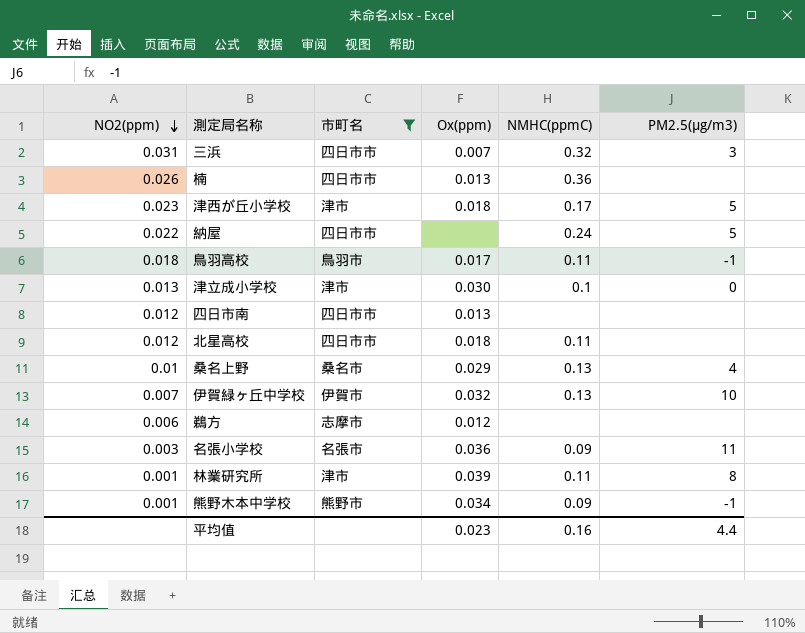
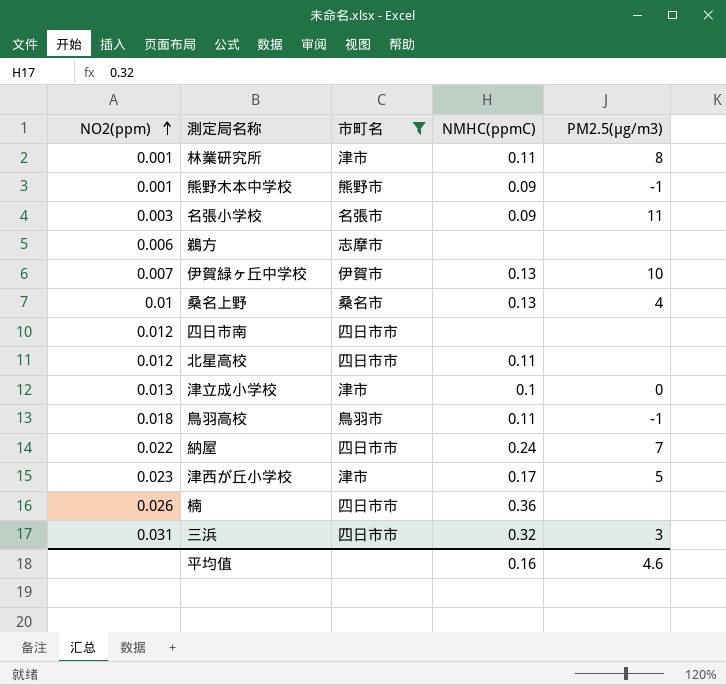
row order: NO2(ppm) descending -> NO2(ppm) ascending
column Ox(ppm) | position: 4 -> none
納屋 | PM2.5(μg/m3): 5 -> 7
平均值 | PM2.5(μg/m3): 4.4 -> 4.6

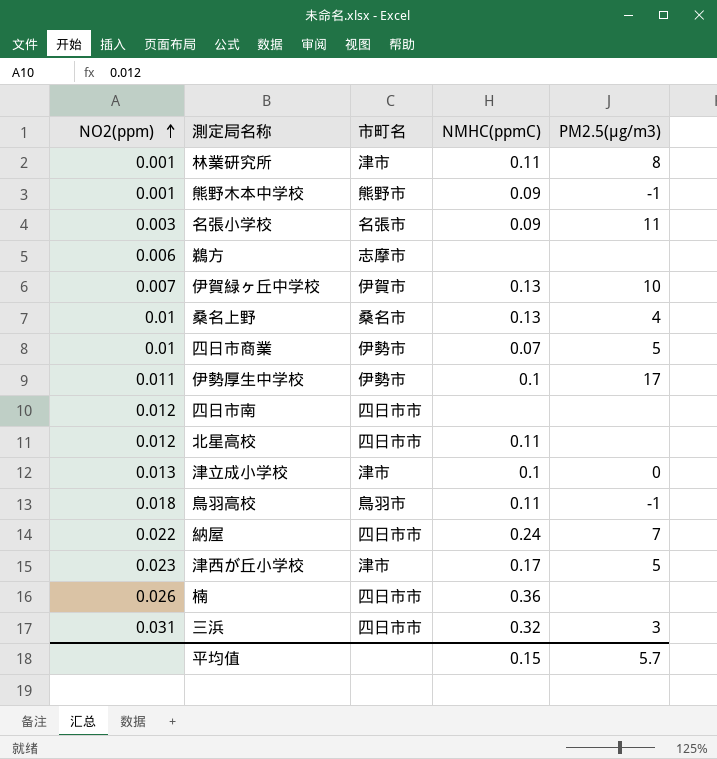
filter: 市町名 != 伊勢市 -> none
平均值 | NMHC(ppmC): 0.16 -> 0.15
平均值 | PM2.5(μg/m3): 4.6 -> 5.7

